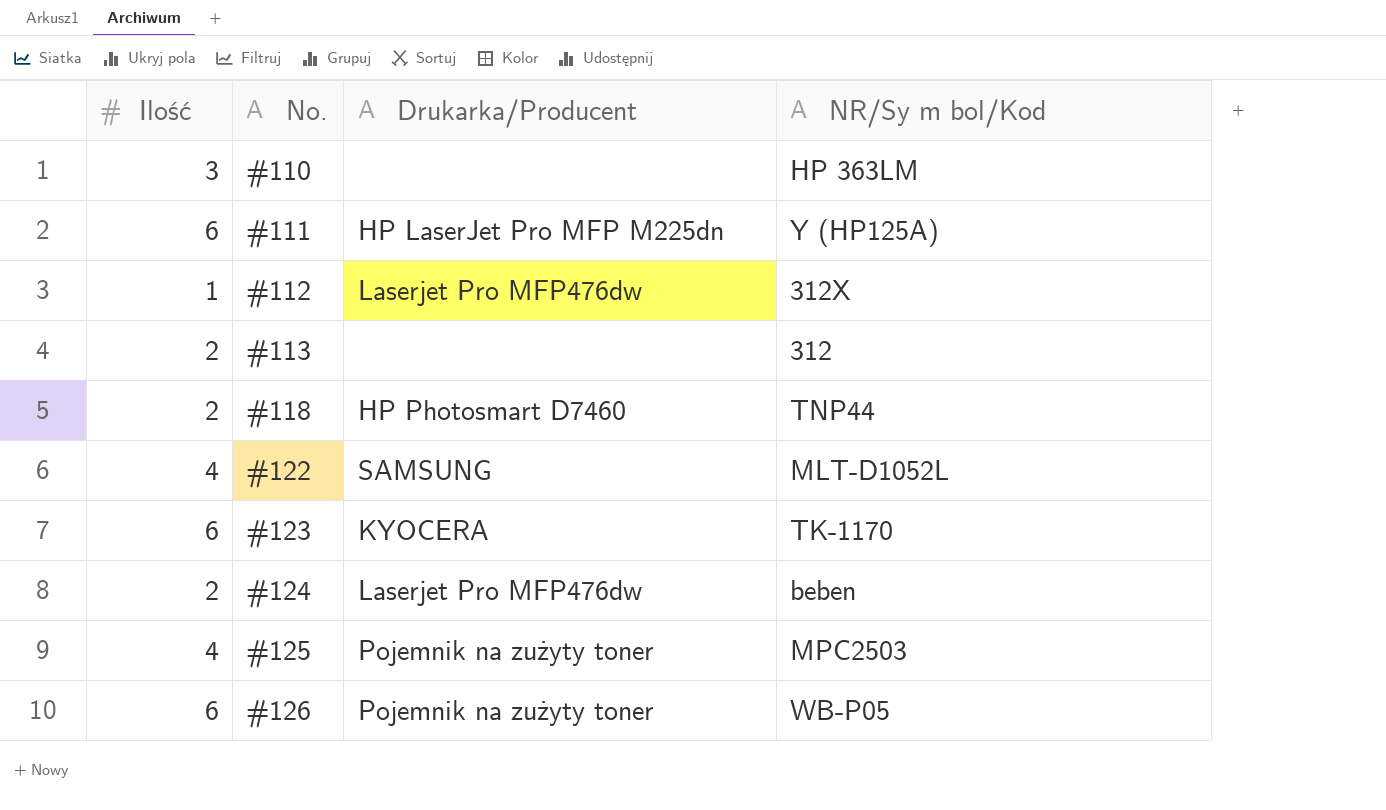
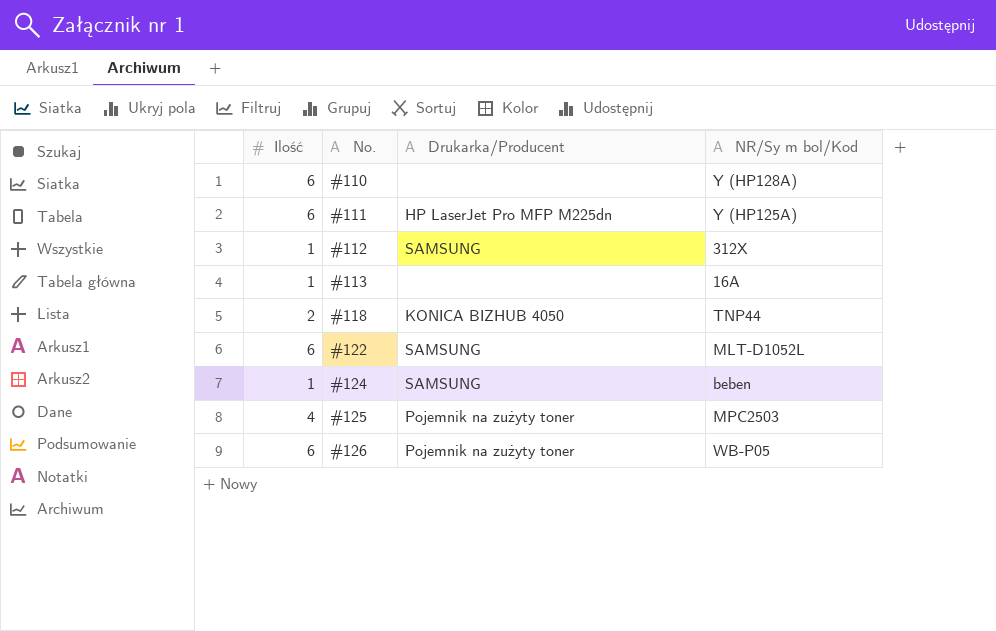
row #123: 6 | KYOCERA | TK-1170 -> none
#110 | Ilość: 3 -> 6
#110 | NR/Sy m bol/Kod: HP 363LM -> Y (HP128A)
#112 | Drukarka/Producent: Laserjet Pro MFP476dw -> SAMSUNG
#113 | Ilość: 2 -> 1
#113 | NR/Sy m bol/Kod: 312 -> 16A
#118 | Drukarka/Producent: HP Photosmart D7460 -> KONICA BIZHUB 4050
#122 | Ilość: 4 -> 6
#124 | Ilość: 2 -> 1
#124 | Drukarka/Producent: Laserjet Pro MFP476dw -> SAMSUNG

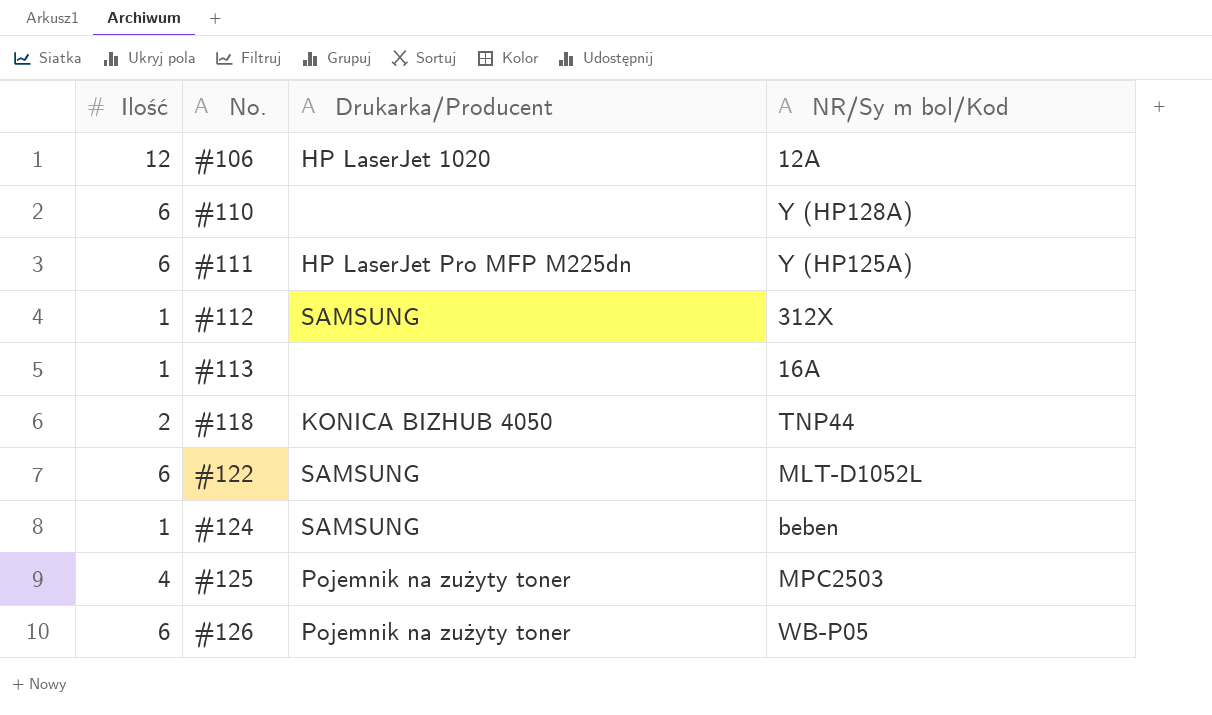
row #106: none -> 12 | HP LaserJet 1020 | 12A

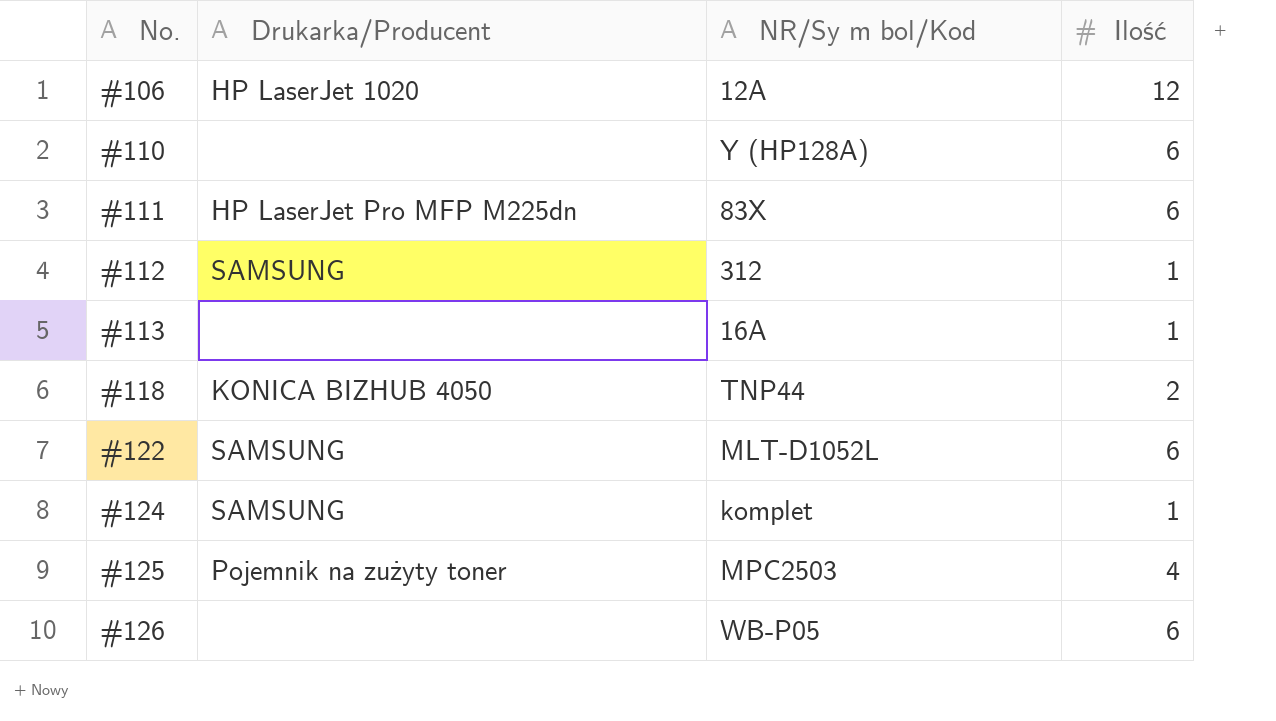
column Ilość | position: 1 -> 4
#111 | NR/Sy m bol/Kod: Y (HP125A) -> 83X
#112 | NR/Sy m bol/Kod: 312X -> 312
#124 | NR/Sy m bol/Kod: beben -> komplet
#126 | Drukarka/Producent: Pojemnik na zużyty toner -> none

